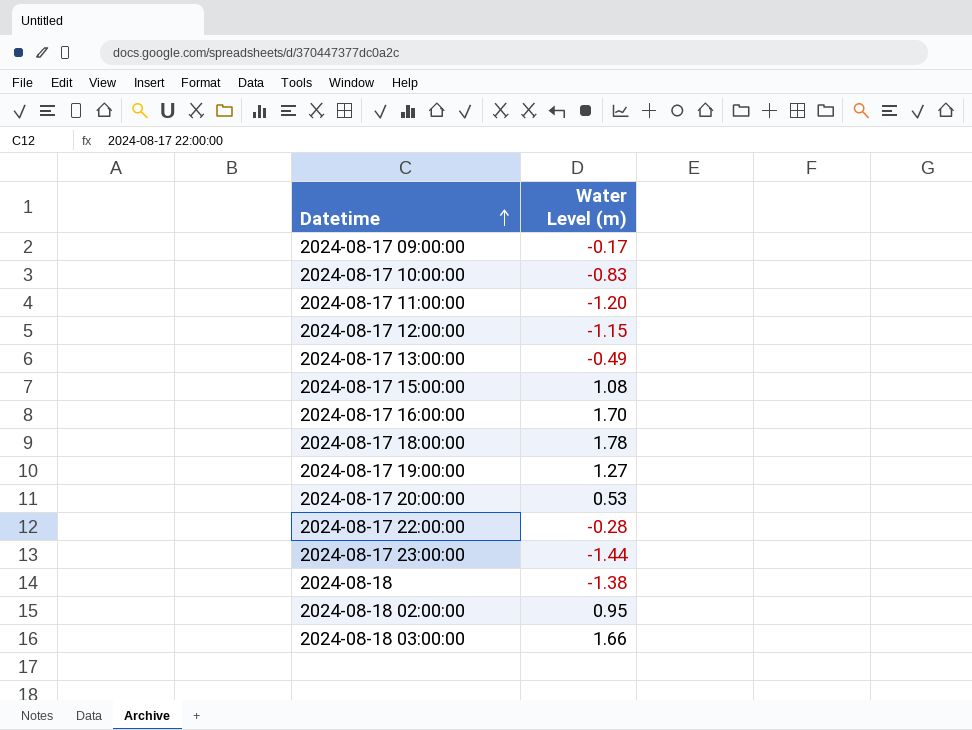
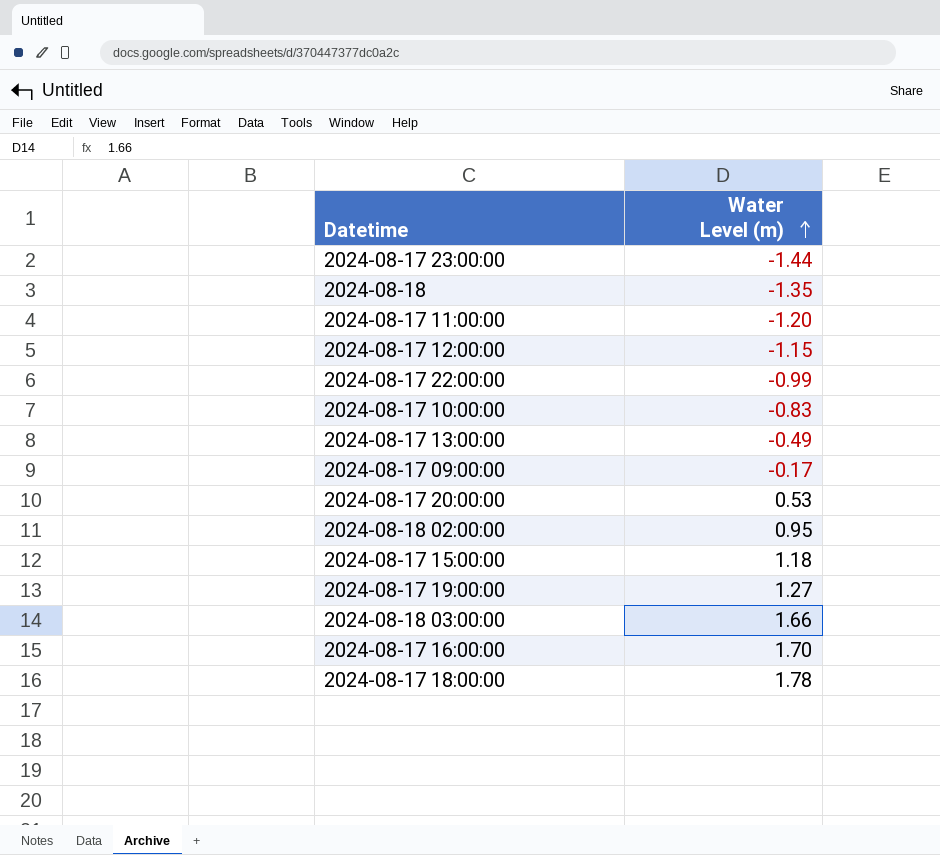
row order: Datetime ascending -> Water Level (m) ascending
2024-08-18 | Water Level (m): -1.38 -> -1.35
2024-08-17 22:00:00 | Water Level (m): -0.28 -> -0.99
2024-08-17 15:00:00 | Water Level (m): 1.08 -> 1.18

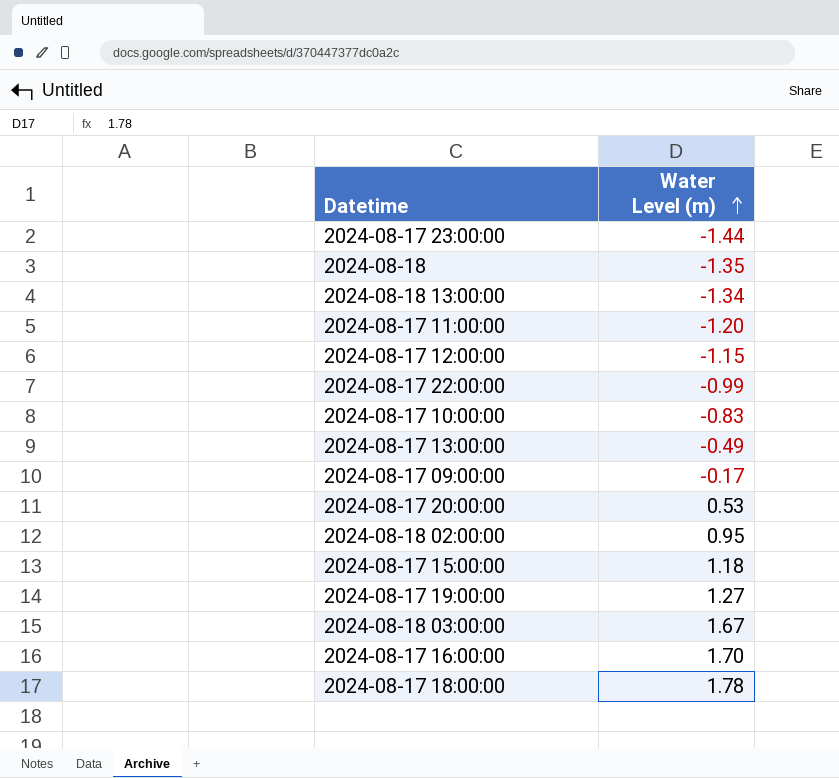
row 2024-08-18 13:00:00: none -> -1.34
2024-08-18 03:00:00 | Water Level (m): 1.66 -> 1.67

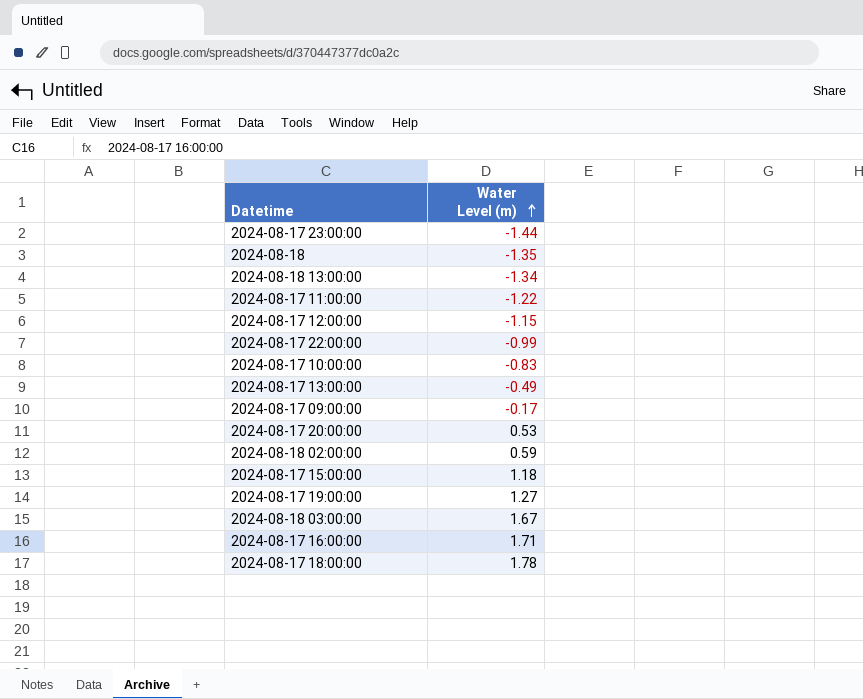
2024-08-17 11:00:00 | Water Level (m): -1.20 -> -1.22
2024-08-18 02:00:00 | Water Level (m): 0.95 -> 0.59
2024-08-17 16:00:00 | Water Level (m): 1.70 -> 1.71

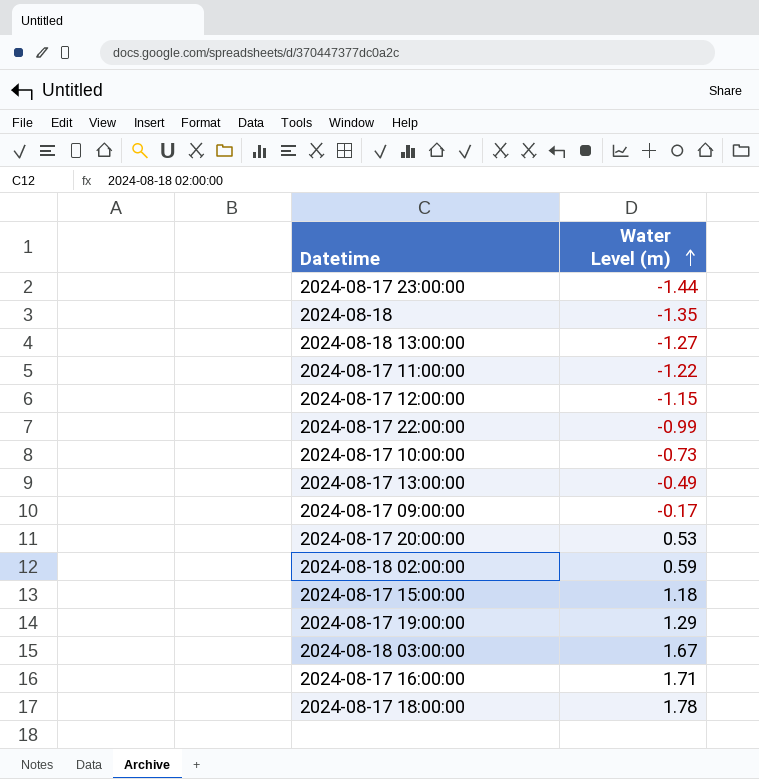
2024-08-18 13:00:00 | Water Level (m): -1.34 -> -1.27
2024-08-17 10:00:00 | Water Level (m): -0.83 -> -0.73
2024-08-17 19:00:00 | Water Level (m): 1.27 -> 1.29

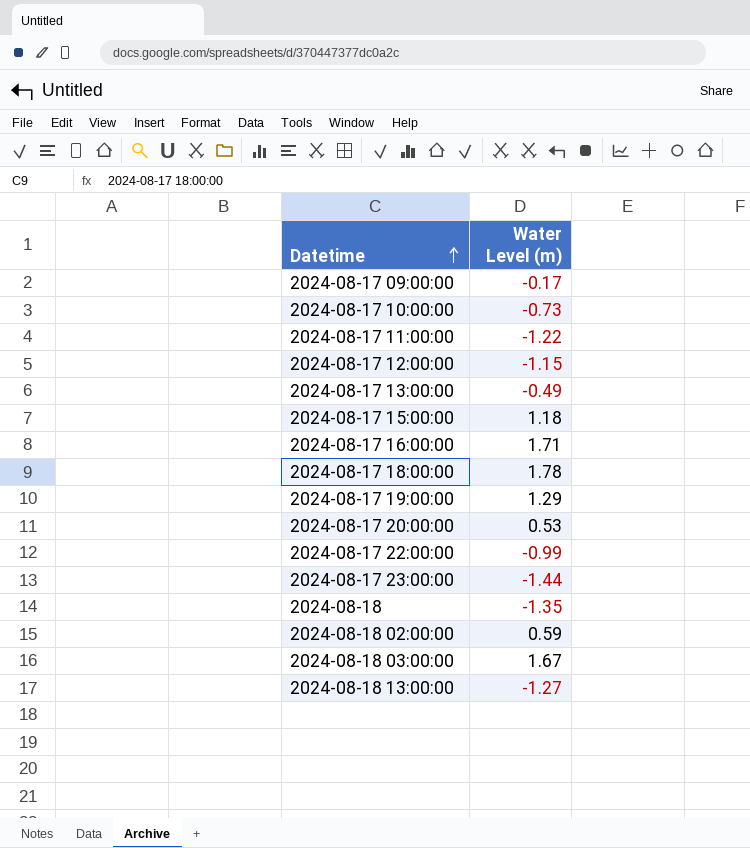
row order: Water Level (m) ascending -> Datetime ascending

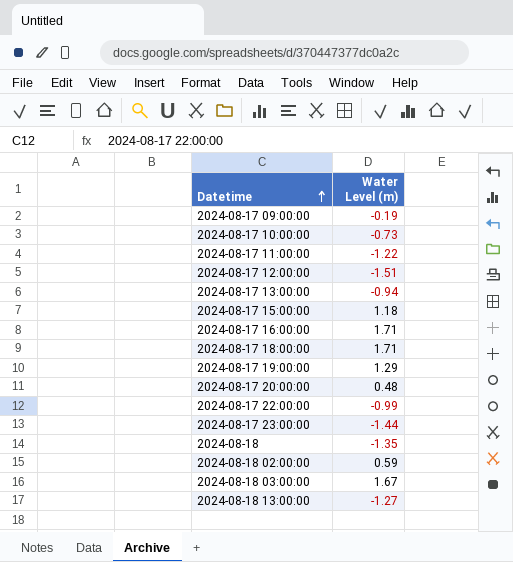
2024-08-17 09:00:00 | Water Level (m): -0.17 -> -0.19
2024-08-17 12:00:00 | Water Level (m): -1.15 -> -1.51
2024-08-17 13:00:00 | Water Level (m): -0.49 -> -0.94
2024-08-17 18:00:00 | Water Level (m): 1.78 -> 1.71
2024-08-17 20:00:00 | Water Level (m): 0.53 -> 0.48

